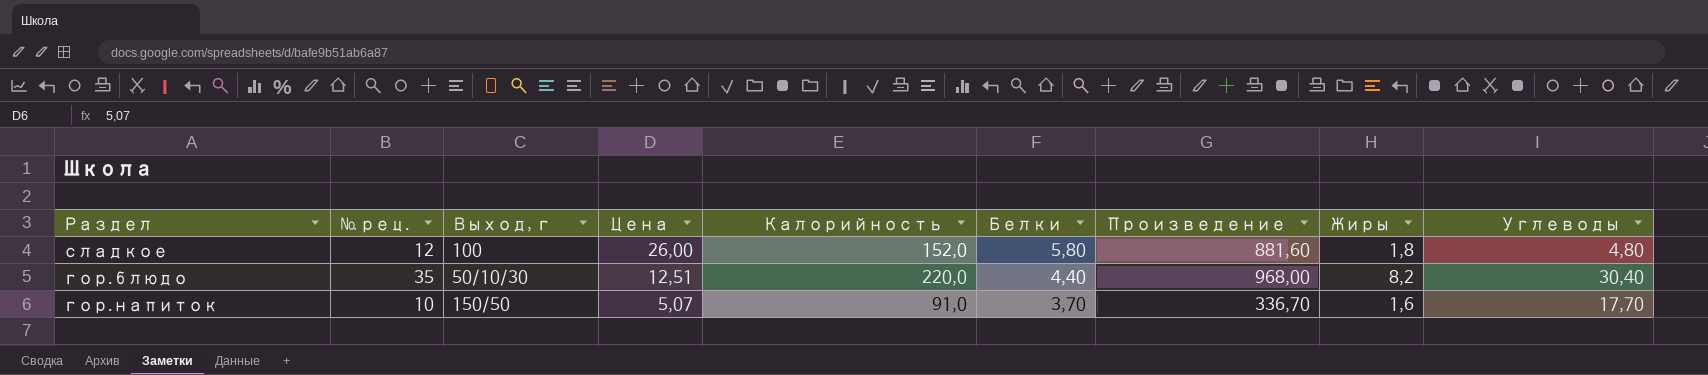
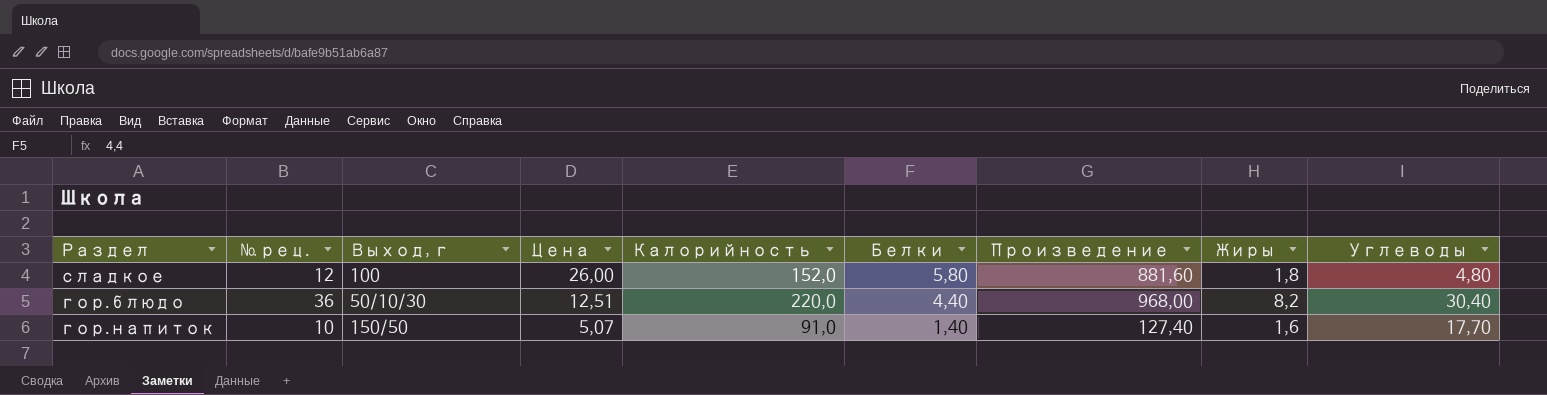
гор.блюдо | № рец.: 35 -> 36
гор.напиток | Белки: 3,70 -> 1,40
гор.напиток | Произведение: 336,70 -> 127,40

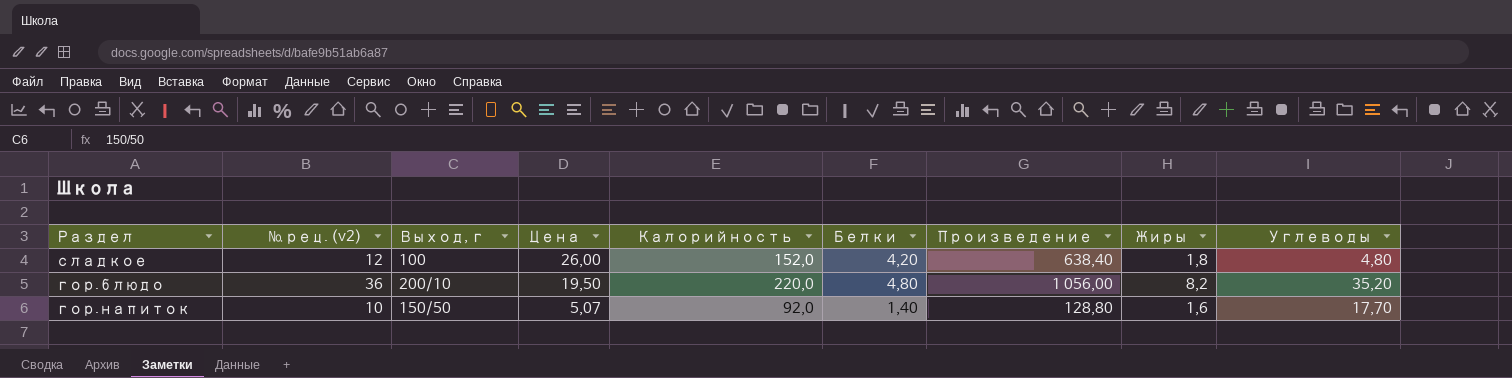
column name: № рец. -> № рец. (v2)
сладкое | Белки: 5,80 -> 4,20
сладкое | Произведение: 881,60 -> 638,40
гор.блюдо | Выход, г: 50/10/30 -> 200/10
гор.блюдо | Цена: 12,51 -> 19,50
гор.блюдо | Белки: 4,40 -> 4,80
гор.блюдо | Произведение: 968,00 -> 1 056,00
гор.блюдо | Углеводы: 30,40 -> 35,20
гор.напиток | Калорийность: 91,0 -> 92,0
гор.напиток | Произведение: 127,40 -> 128,80

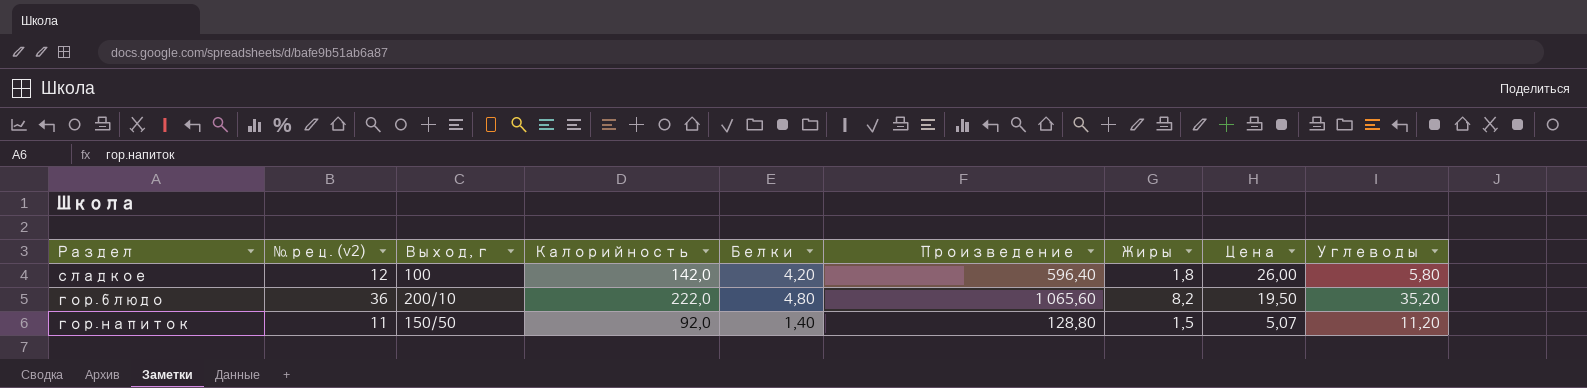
column Цена | position: 4 -> 8
сладкое | Калорийность: 152,0 -> 142,0
сладкое | Произведение: 638,40 -> 596,40
сладкое | Углеводы: 4,80 -> 5,80
гор.блюдо | Калорийность: 220,0 -> 222,0
гор.блюдо | Произведение: 1 056,00 -> 1 065,60
гор.напиток | № рец. (v2): 10 -> 11
гор.напиток | Жиры: 1,6 -> 1,5
гор.напиток | Углеводы: 17,70 -> 11,20

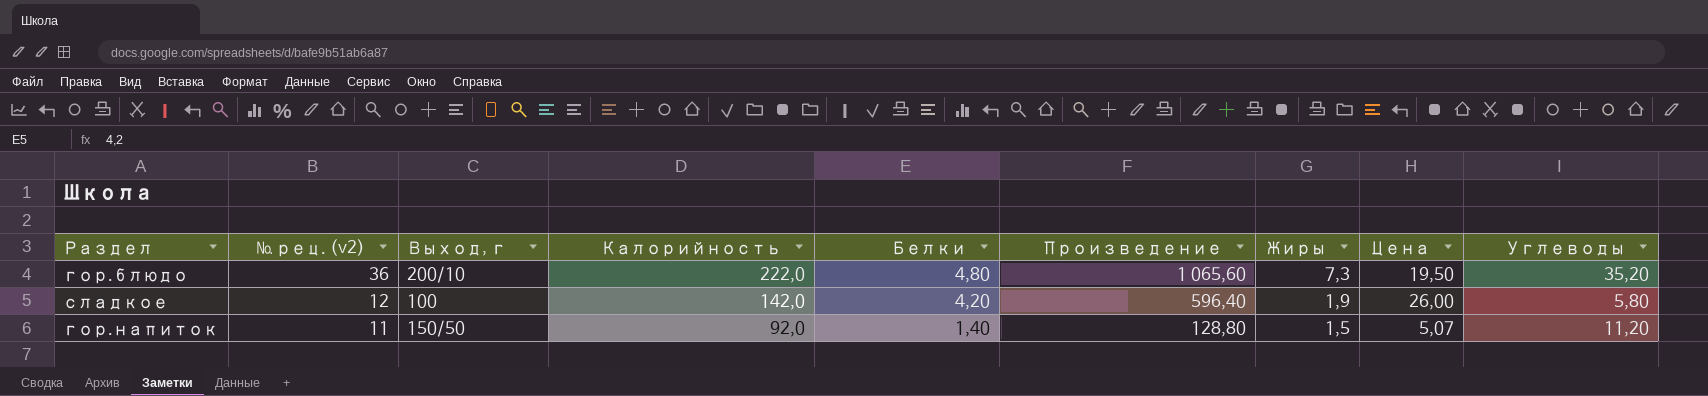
row order: Цена descending -> № рец. (v2) descending
гор.блюдо | Жиры: 8,2 -> 7,3
сладкое | Жиры: 1,8 -> 1,9

